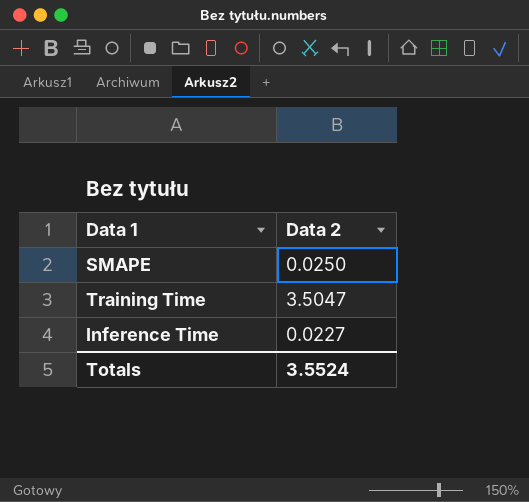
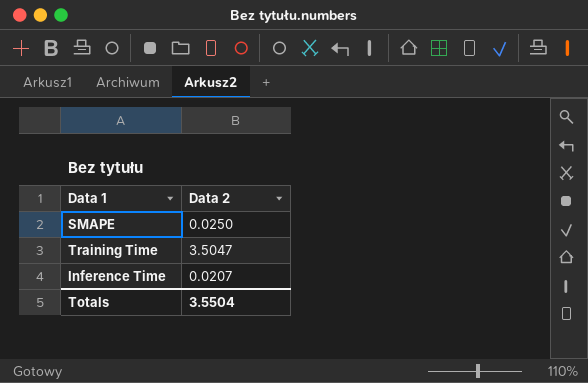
Inference Time | Data 2: 0.0227 -> 0.0207
Totals | Data 2: 3.5524 -> 3.5504

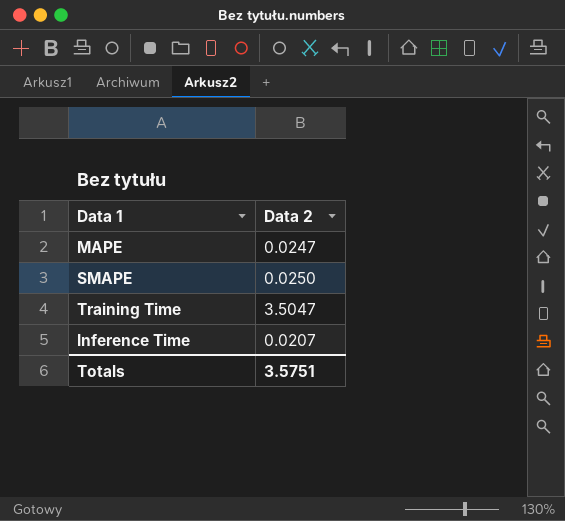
row MAPE: none -> 0.0247
Totals | Data 2: 3.5504 -> 3.5751

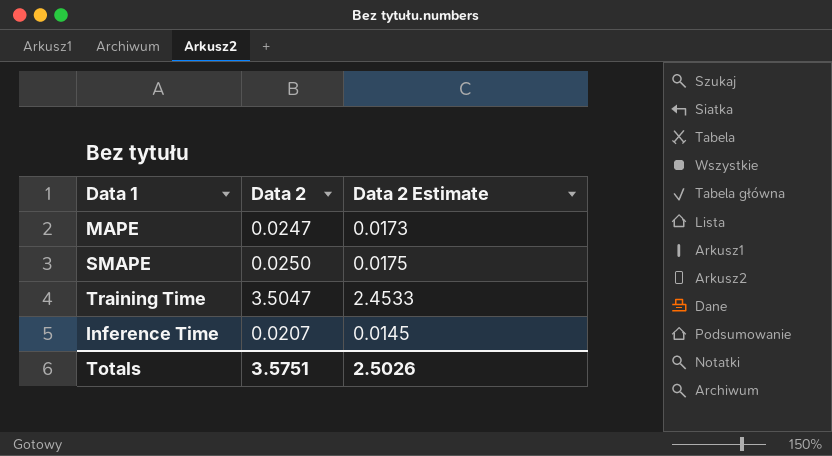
column Data 2 Estimate | formula: none -> [Data 2] * 0.7

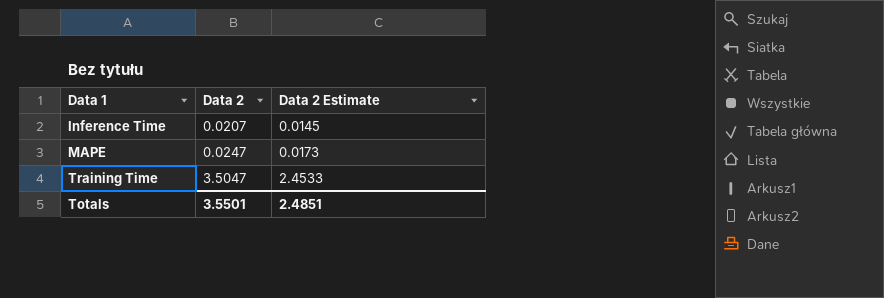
row order: none -> Data 1 ascending
row SMAPE: 0.0250 | 0.0175 -> none
Totals | Data 2: 3.5751 -> 3.5501
Totals | Data 2 Estimate: 2.5026 -> 2.4851

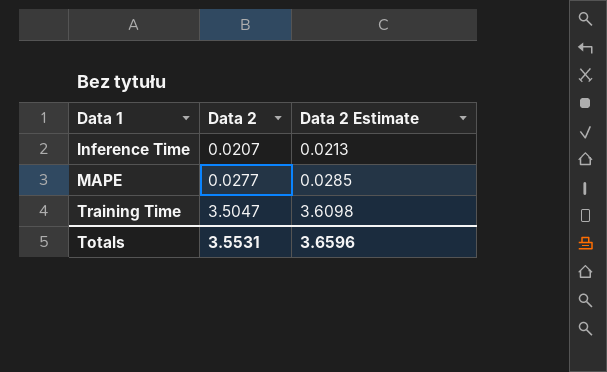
column Data 2 Estimate | formula: [Data 2] * 0.7 -> [Data 2] * 1.03
MAPE | Data 2: 0.0247 -> 0.0277
Totals | Data 2: 3.5501 -> 3.5531
Totals | Data 2 Estimate: 2.4851 -> 3.6596

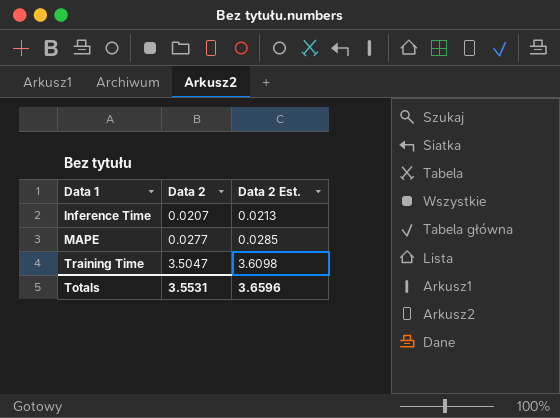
column name: Data 2 Estimate -> Data 2 Est.

